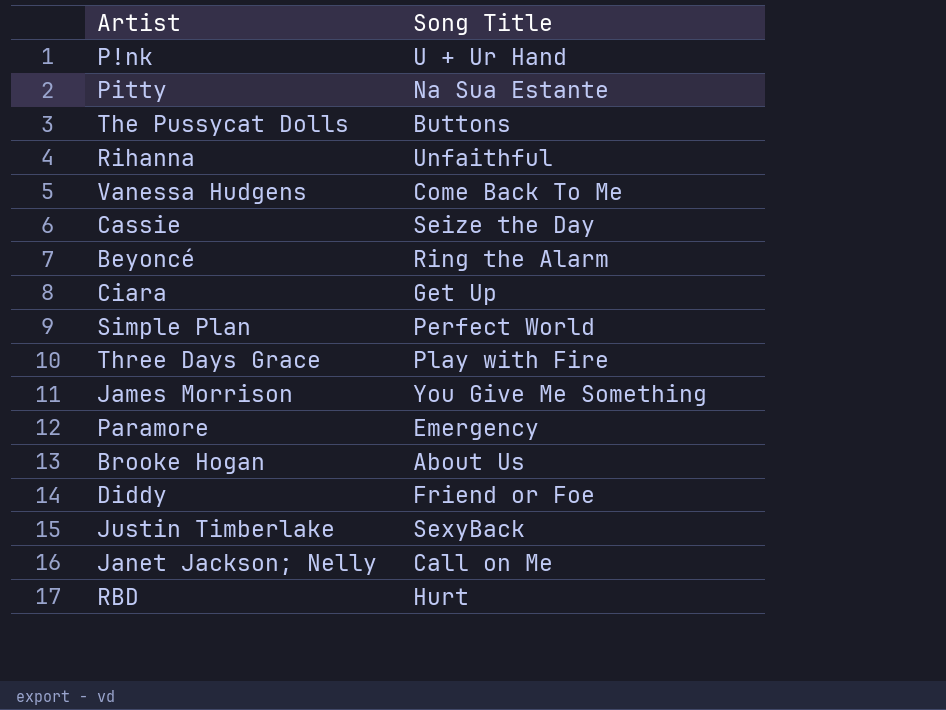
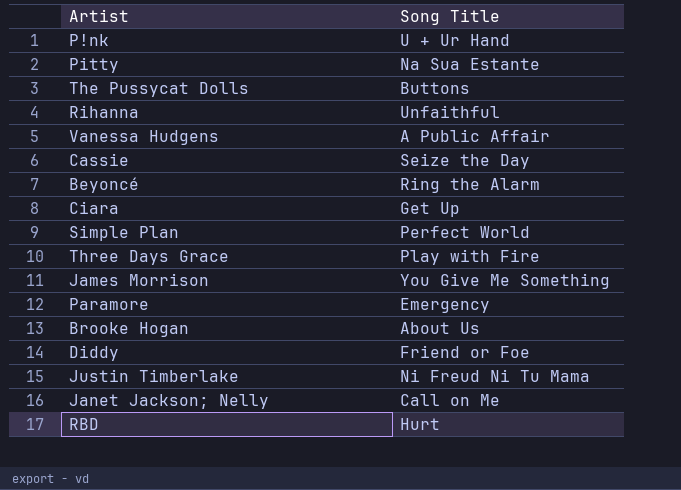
Vanessa Hudgens | Song Title: Come Back To Me -> A Public Affair
Justin Timberlake | Song Title: SexyBack -> Ni Freud Ni Tu Mama

